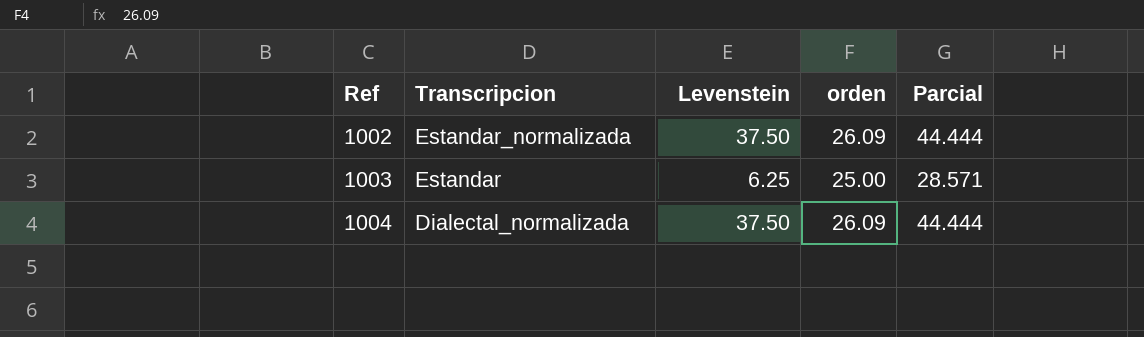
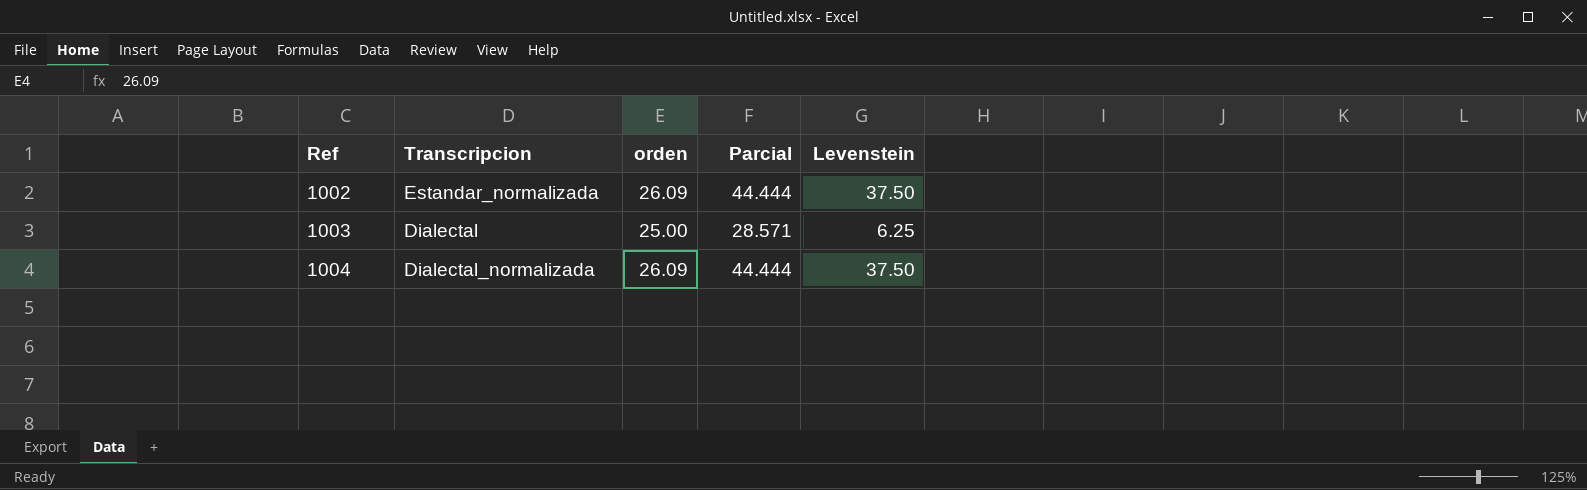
column Levenstein | position: 3 -> 5
1003 | Transcripcion: Estandar -> Dialectal

